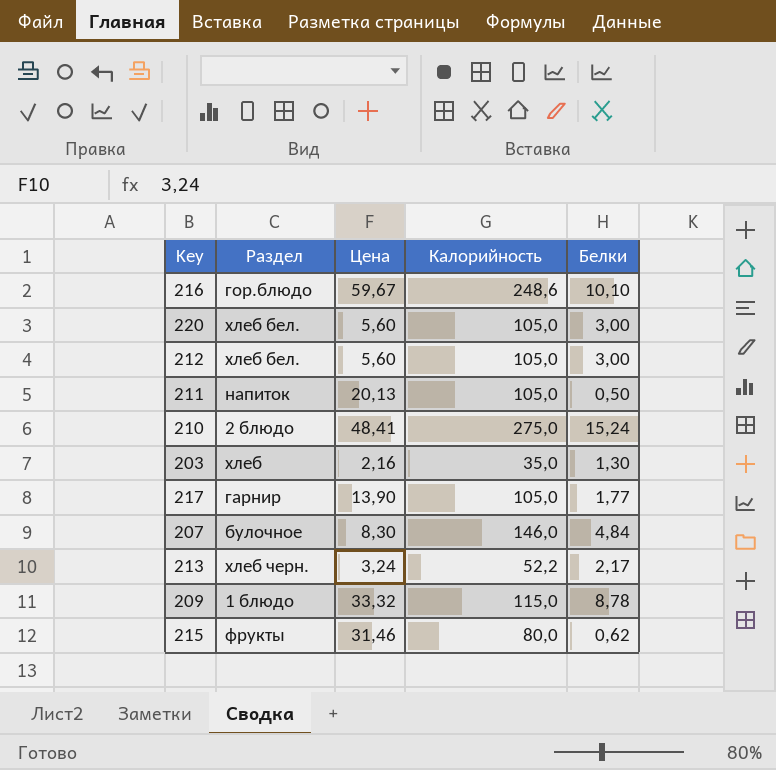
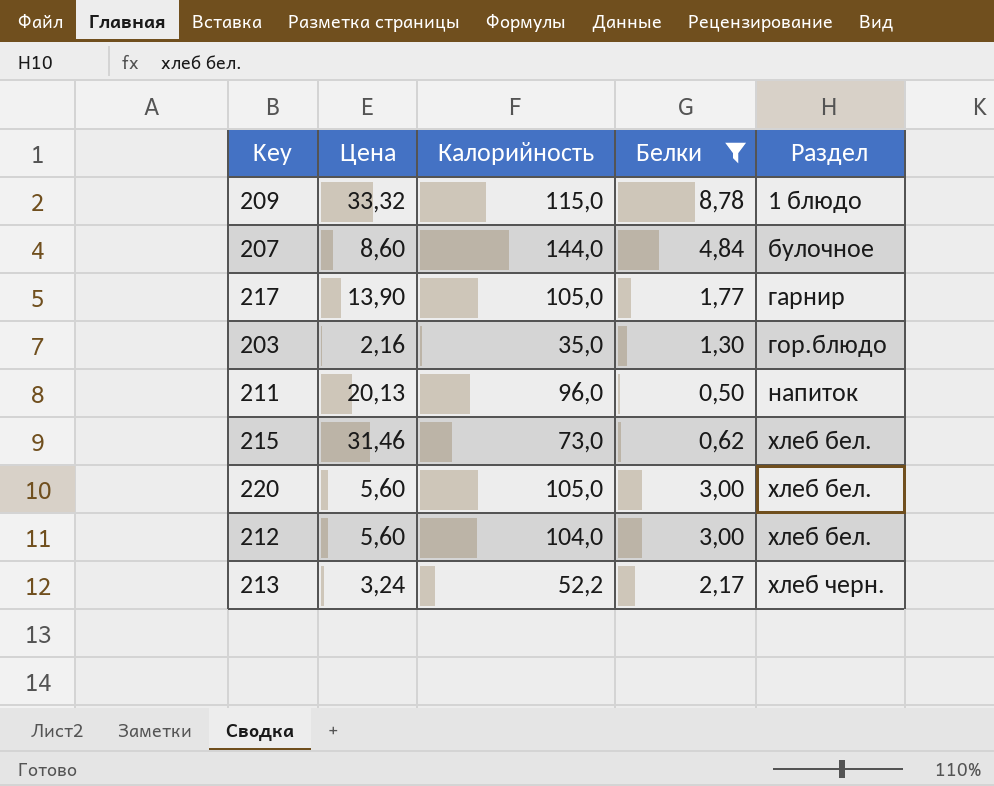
filter: none -> Белки <= 8,78
row order: none -> Раздел ascending
column Раздел | position: 2 -> 5
207 | Цена: 8,30 -> 8,60
207 | Калорийность: 146,0 -> 144,0
203 | Раздел: хлеб -> гор.блюдо
211 | Калорийность: 105,0 -> 96,0
215 | Калорийность: 80,0 -> 73,0
215 | Раздел: фрукты -> хлеб бел.
212 | Калорийность: 105,0 -> 104,0

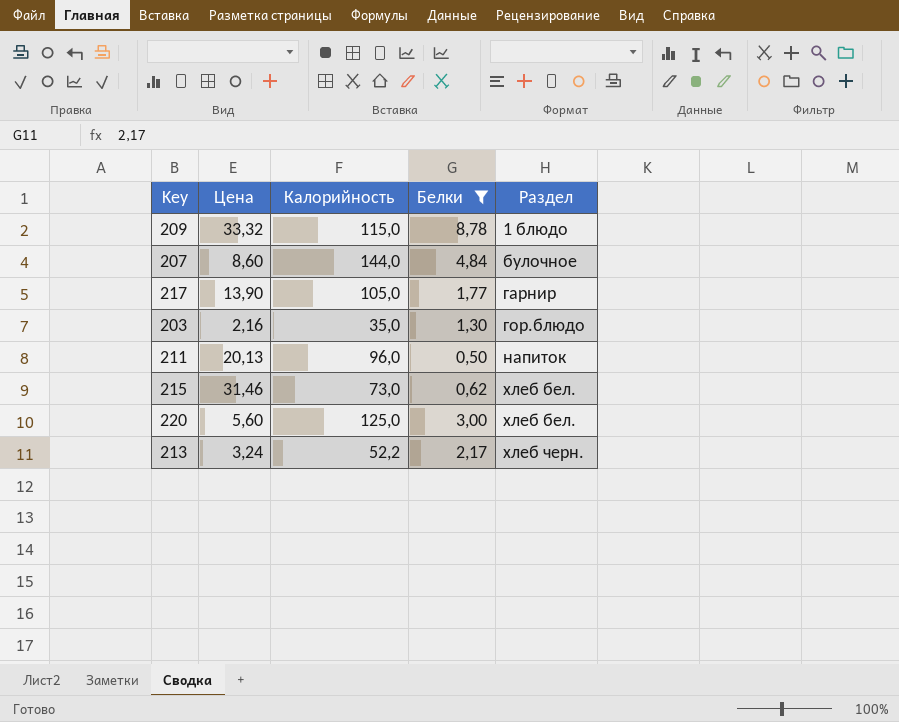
row 212: 5,60 | 104,0 | 3,00 | хлеб бел. -> none
220 | Калорийность: 105,0 -> 125,0

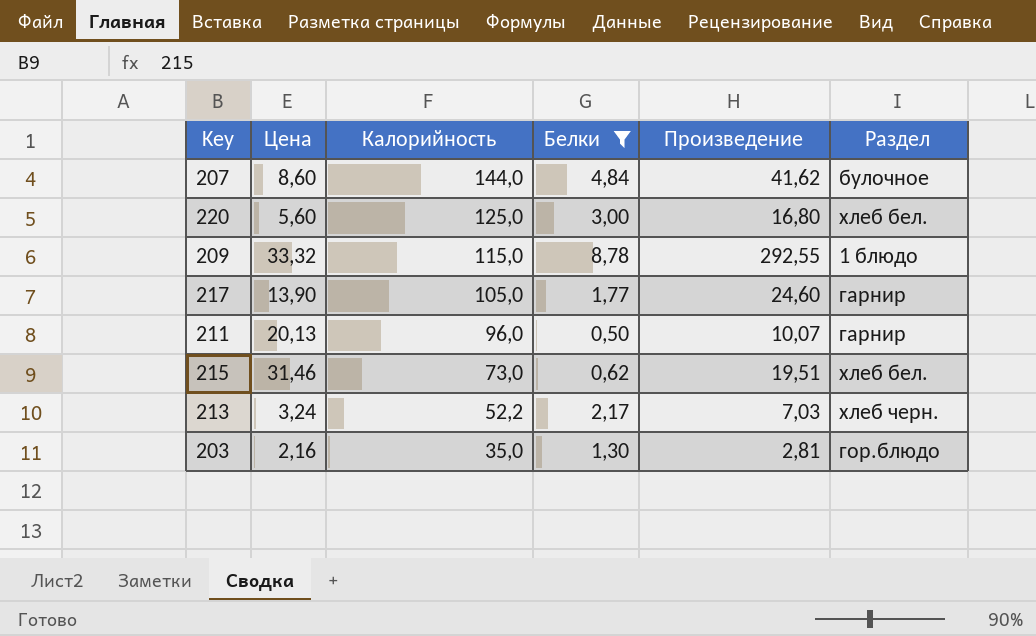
row order: Раздел ascending -> Калорийность descending
column Произведение | formula: none -> [Цена] * [Белки]
211 | Раздел: напиток -> гарнир

